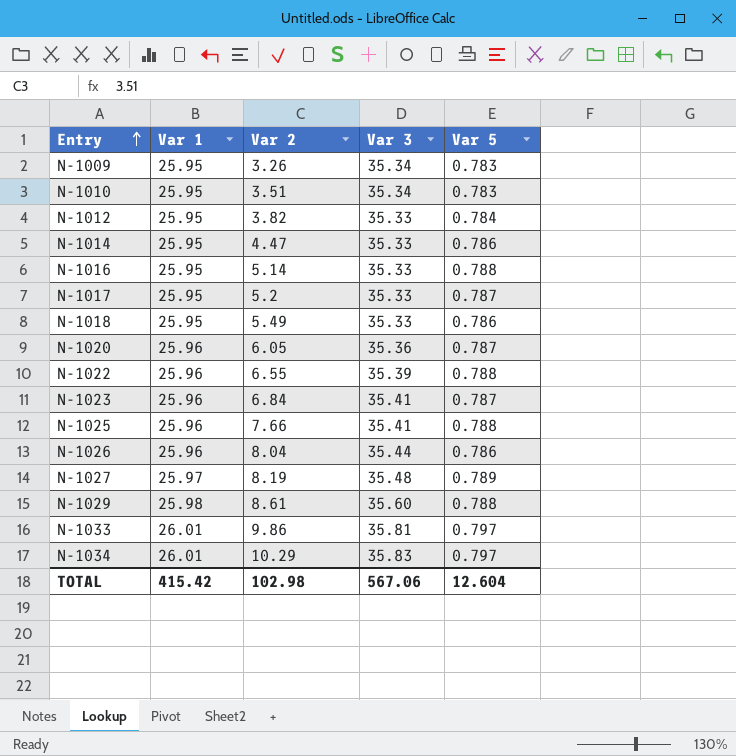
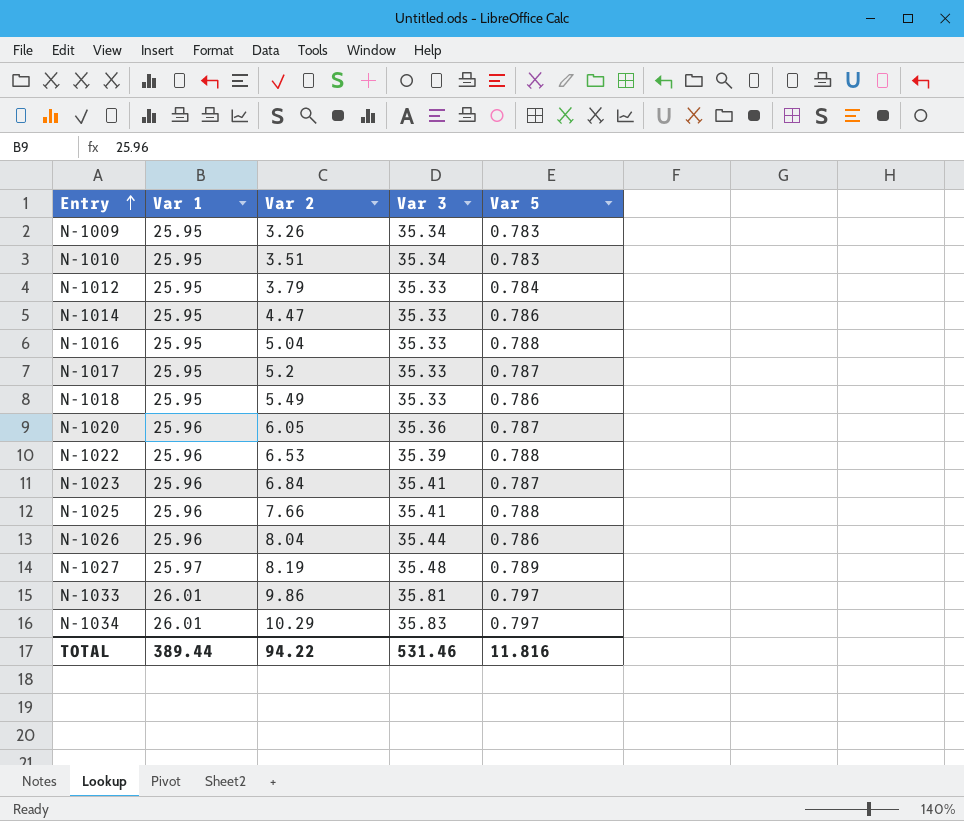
row N-1029: 25.98 | 8.61 | 35.60 | 0.788 -> none
N-1012 | Var 2: 3.82 -> 3.79
N-1016 | Var 2: 5.14 -> 5.04
N-1022 | Var 2: 6.55 -> 6.53
TOTAL | Var 1: 415.42 -> 389.44
TOTAL | Var 2: 102.98 -> 94.22
TOTAL | Var 3: 567.06 -> 531.46
TOTAL | Var 5: 12.604 -> 11.816

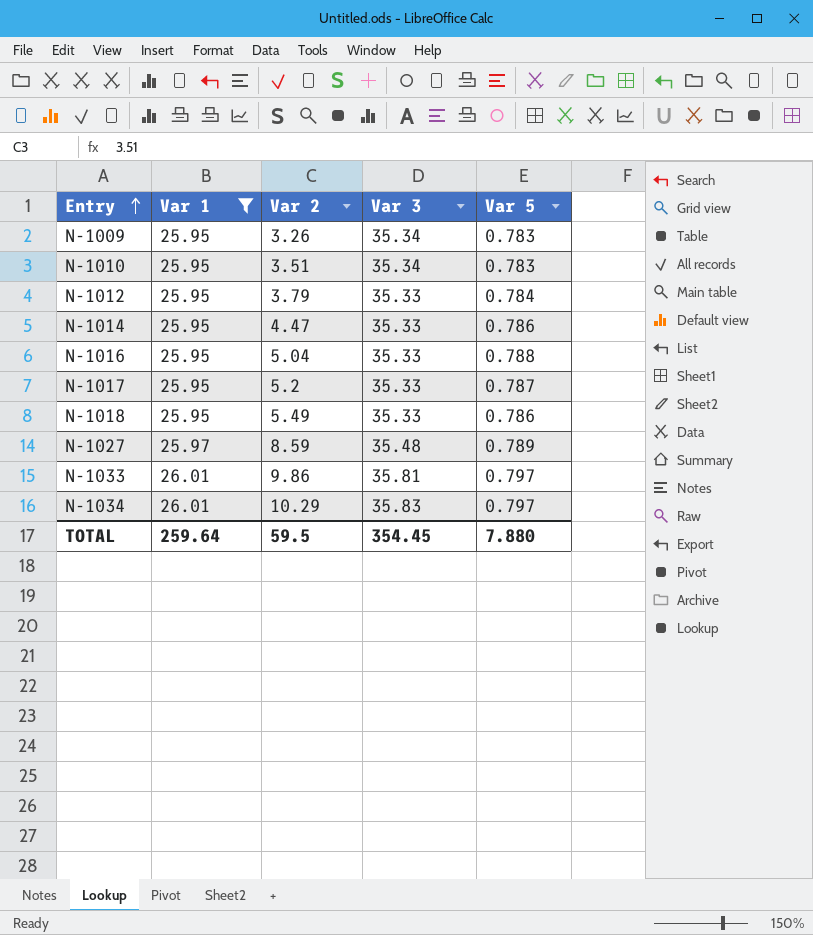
filter: none -> Var 1 != 25.96
N-1027 | Var 2: 8.19 -> 8.59
TOTAL | Var 1: 389.44 -> 259.64
TOTAL | Var 2: 94.22 -> 59.5
TOTAL | Var 3: 531.46 -> 354.45
TOTAL | Var 5: 11.816 -> 7.880

